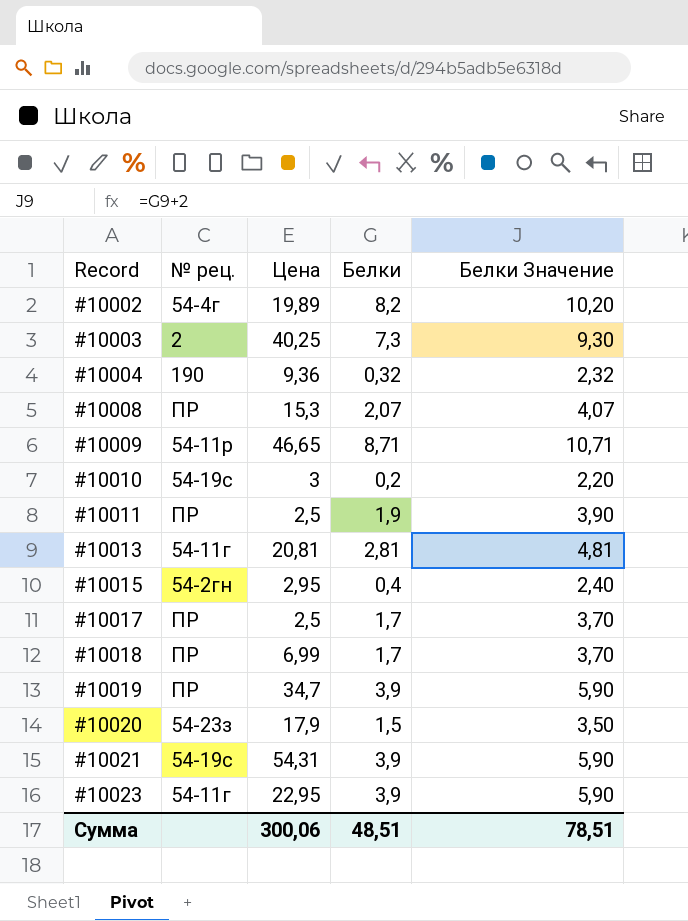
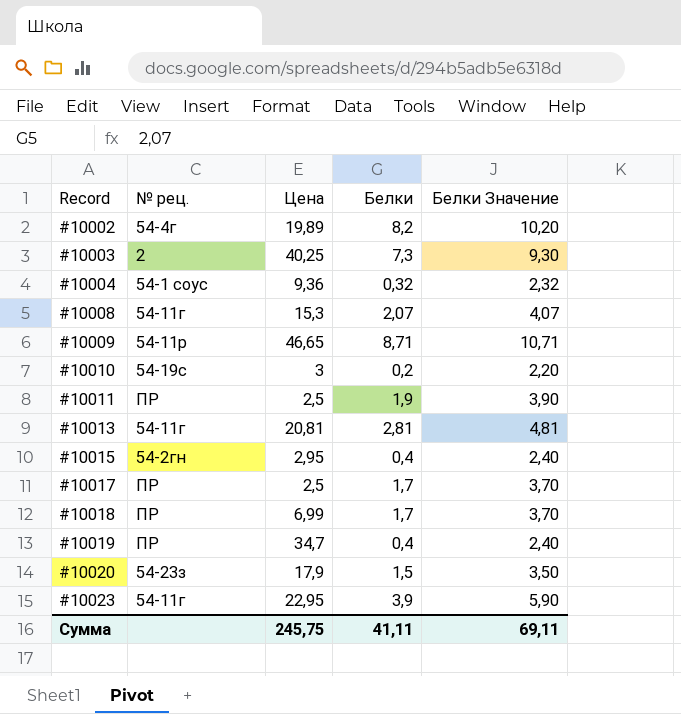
row #10021: 54-19с | 54,31 | 3,9 | 5,90 -> none
#10004 | № рец.: 190 -> 54-1 соус
#10008 | № рец.: ПР -> 54-11г
#10019 | Белки: 3,9 -> 0,4
#10019 | Белки Значение: 5,90 -> 2,40
Сумма | Цена: 300,06 -> 245,75
Сумма | Белки: 48,51 -> 41,11
Сумма | Белки Значение: 78,51 -> 69,11

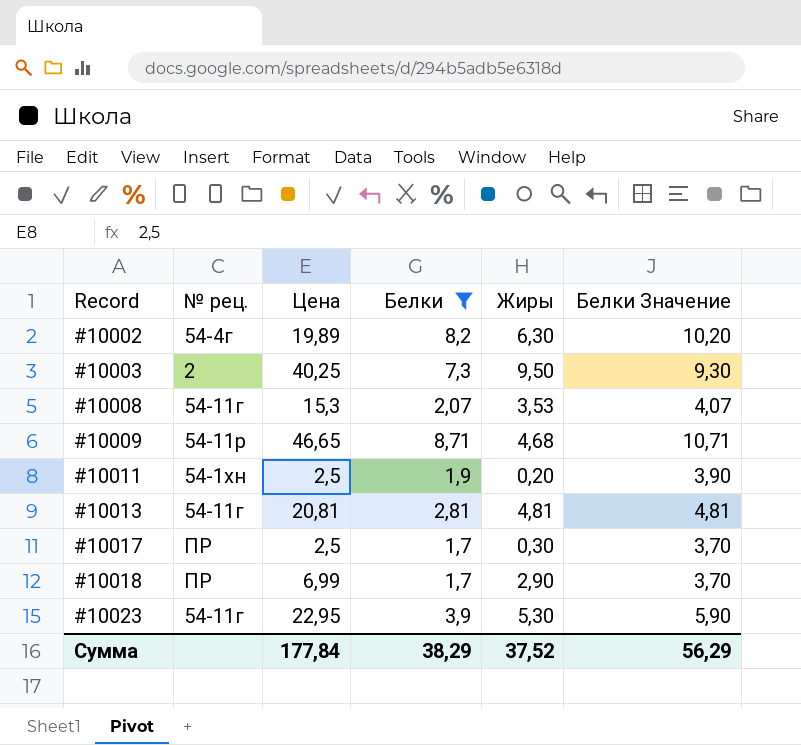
filter: none -> Белки >= 1,7
column Жиры | position: none -> 5
#10011 | № рец.: ПР -> 54-1хн
Сумма | Цена: 245,75 -> 177,84
Сумма | Белки: 41,11 -> 38,29
Сумма | Белки Значение: 69,11 -> 56,29

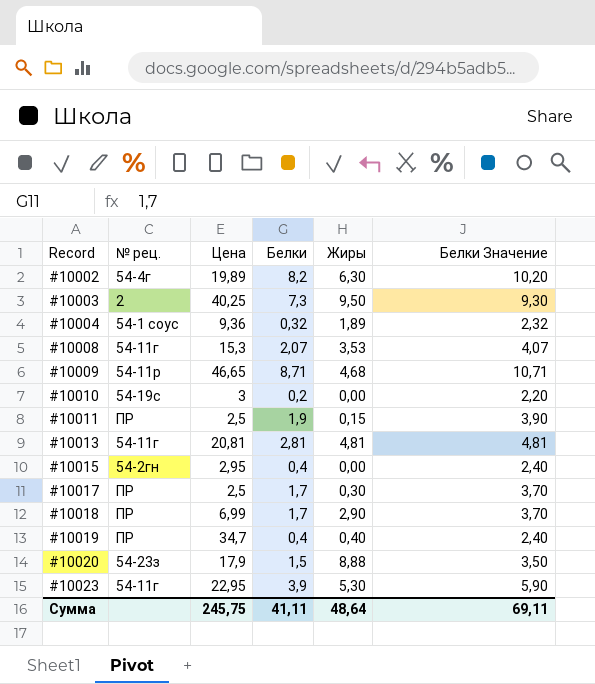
filter: Белки >= 1,7 -> none
#10011 | № рец.: 54-1хн -> ПР
#10011 | Жиры: 0,20 -> 0,15
Сумма | Цена: 177,84 -> 245,75
Сумма | Белки: 38,29 -> 41,11
Сумма | Жиры: 37,52 -> 48,64
Сумма | Белки Значение: 56,29 -> 69,11

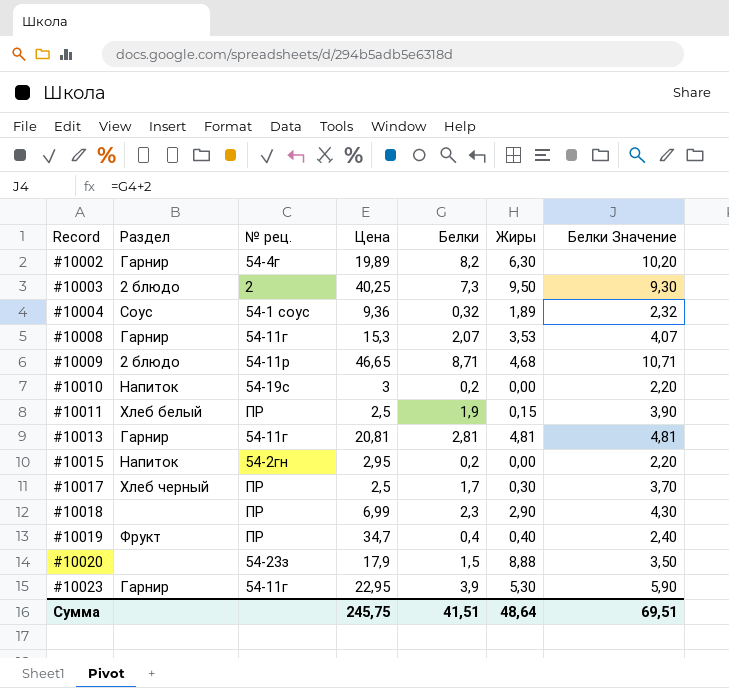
column Раздел | position: none -> 2
#10015 | Белки: 0,4 -> 0,2
#10015 | Белки Значение: 2,40 -> 2,20
#10018 | Белки: 1,7 -> 2,3
#10018 | Белки Значение: 3,70 -> 4,30
Сумма | Белки: 41,11 -> 41,51
Сумма | Белки Значение: 69,11 -> 69,51

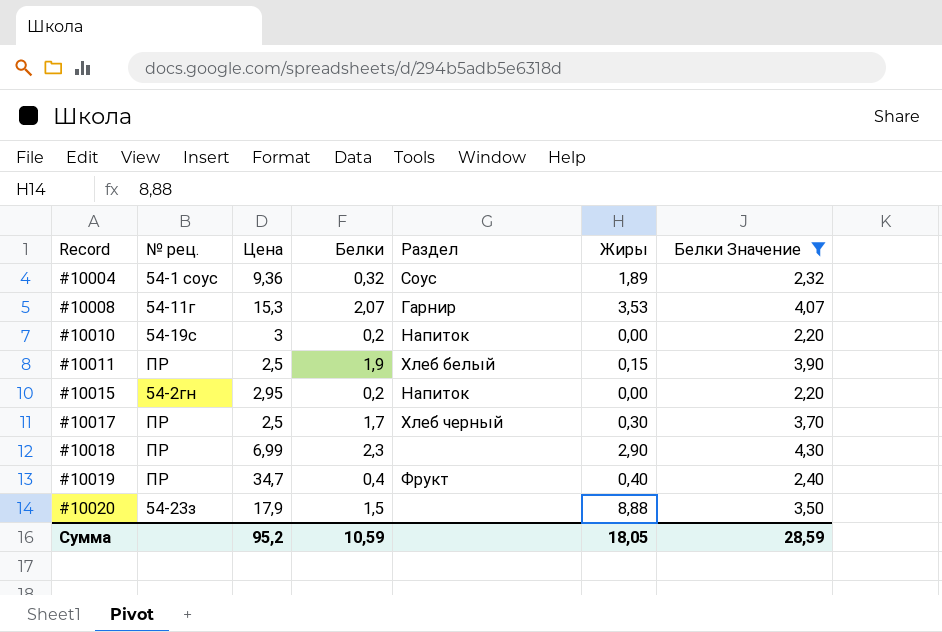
filter: none -> Белки Значение <= 4,30
column Раздел | position: 2 -> 5
Сумма | Цена: 245,75 -> 95,2
Сумма | Белки: 41,51 -> 10,59
Сумма | Жиры: 48,64 -> 18,05
Сумма | Белки Значение: 69,51 -> 28,59

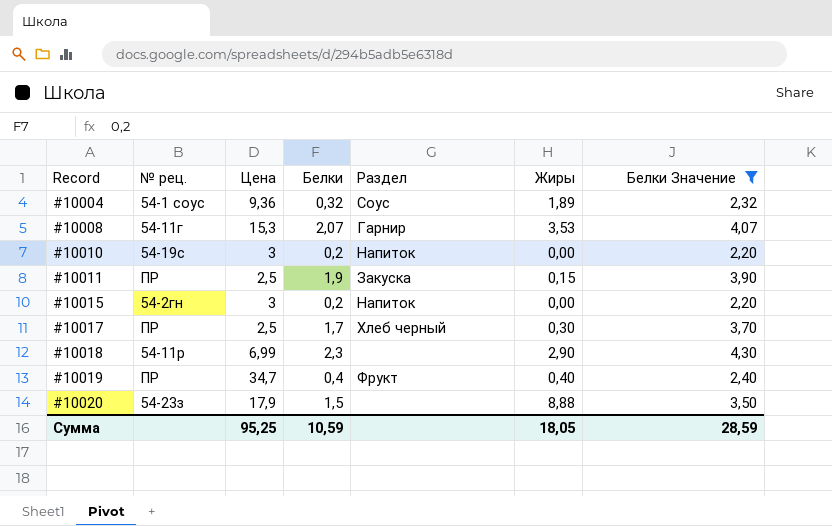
#10011 | Раздел: Хлеб белый -> Закуска
#10015 | Цена: 2,95 -> 3
#10018 | № рец.: ПР -> 54-11р
Сумма | Цена: 95,2 -> 95,25

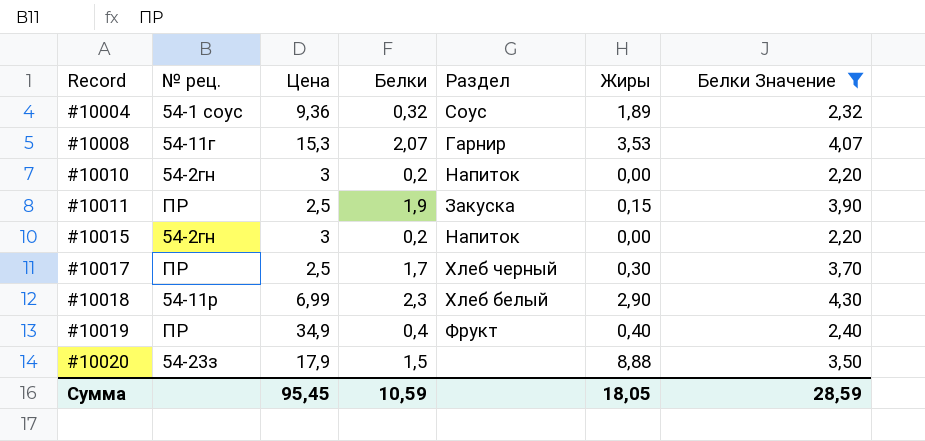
#10010 | № рец.: 54-19с -> 54-2гн
#10018 | Раздел: none -> Хлеб белый
#10019 | Цена: 34,7 -> 34,9
Сумма | Цена: 95,25 -> 95,45

